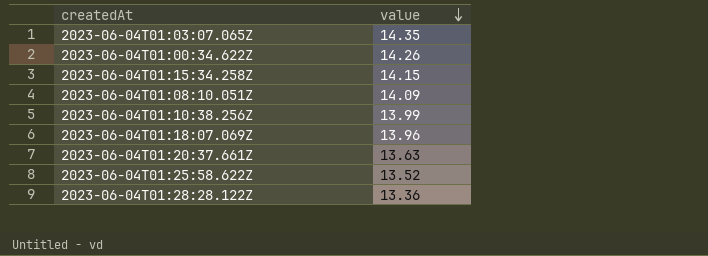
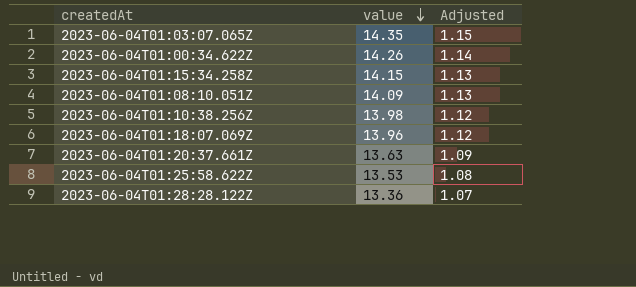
column Adjusted | formula: none -> [value] * 0.08
2023-06-04T01:10:38.256Z | value: 13.99 -> 13.98
2023-06-04T01:25:58.622Z | value: 13.52 -> 13.53

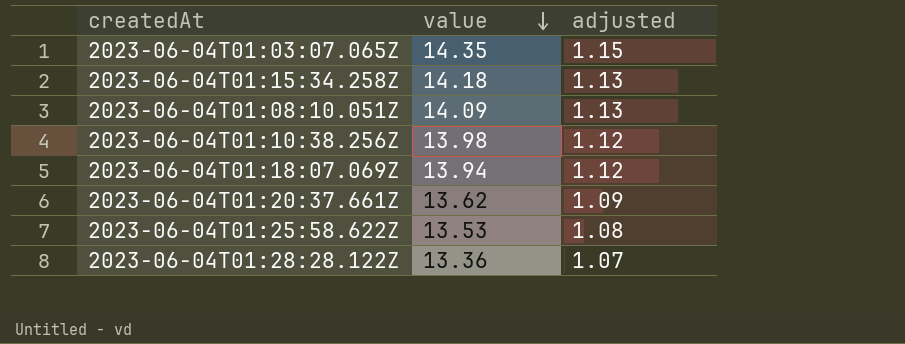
column name: Adjusted -> adjusted
row 2023-06-04T01:00:34.622Z: 14.26 | 1.14 -> none
2023-06-04T01:15:34.258Z | value: 14.15 -> 14.18
2023-06-04T01:18:07.069Z | value: 13.96 -> 13.94
2023-06-04T01:20:37.661Z | value: 13.63 -> 13.62

